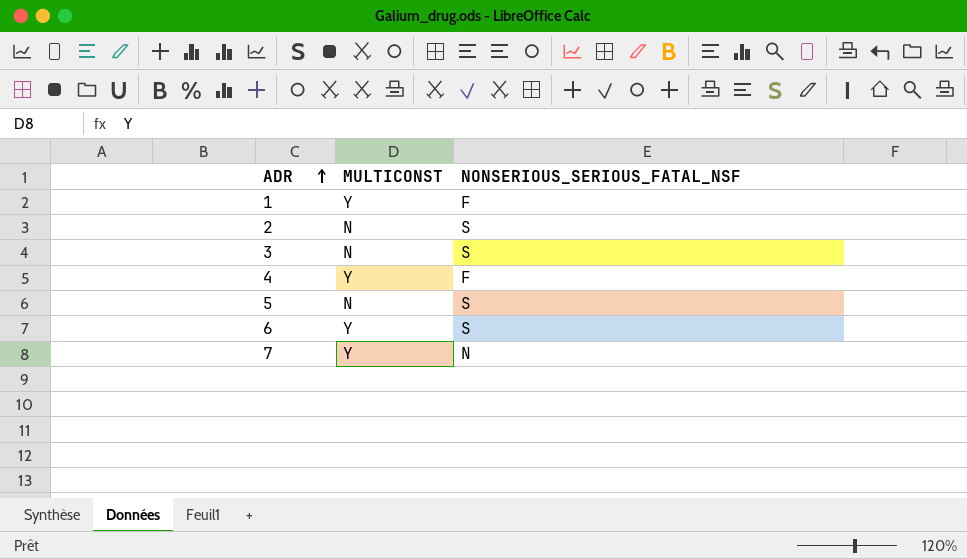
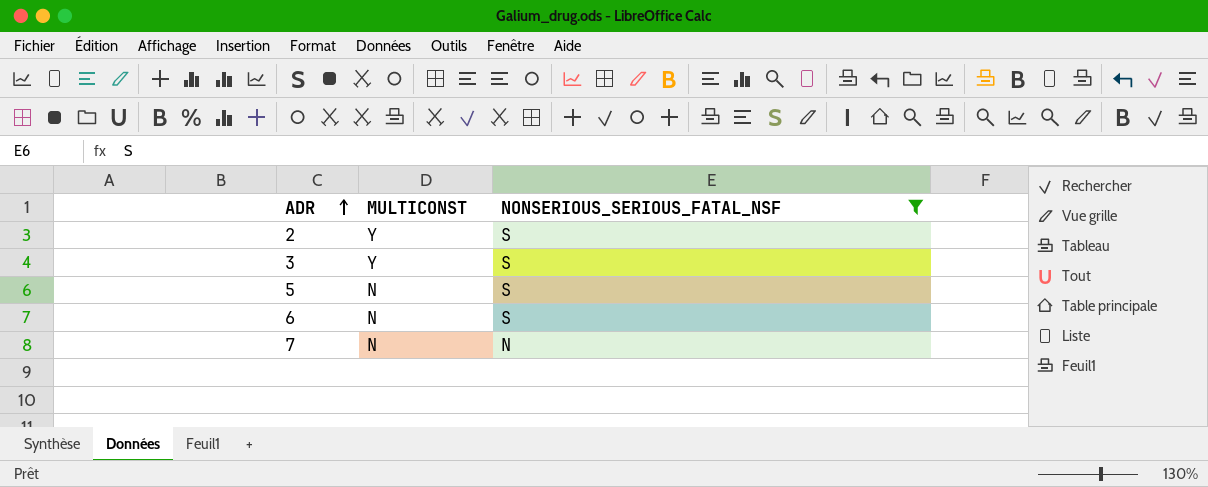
filter: none -> NONSERIOUS_SERIOUS_FATAL_NSF != F
2 | MULTICONST: N -> Y
3 | MULTICONST: N -> Y
6 | MULTICONST: Y -> N
7 | MULTICONST: Y -> N

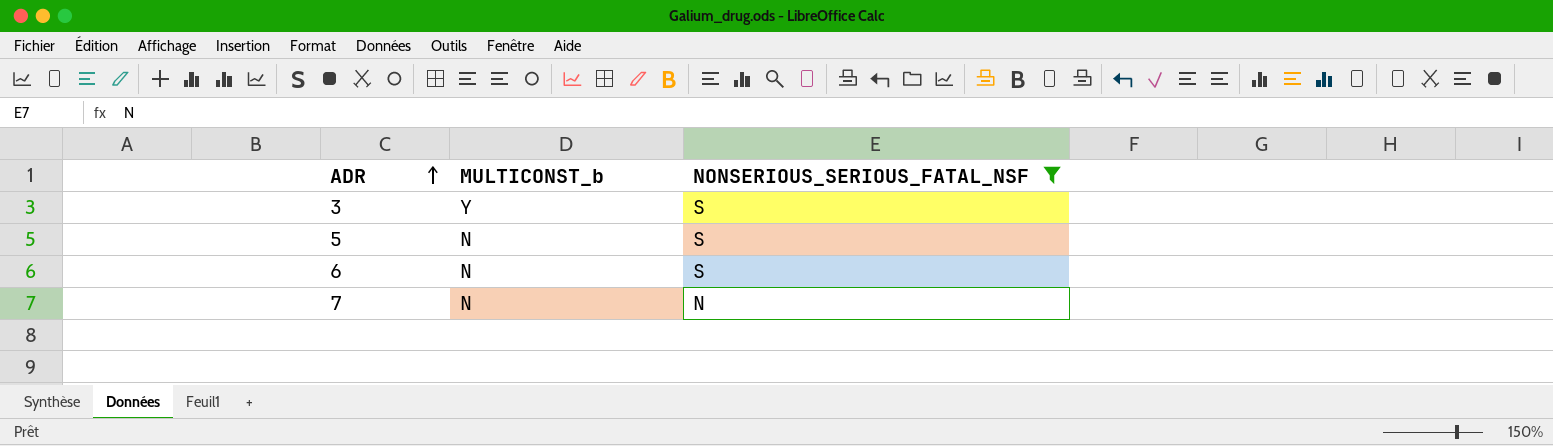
column name: MULTICONST -> MULTICONST_b
row 2: Y | S -> none

